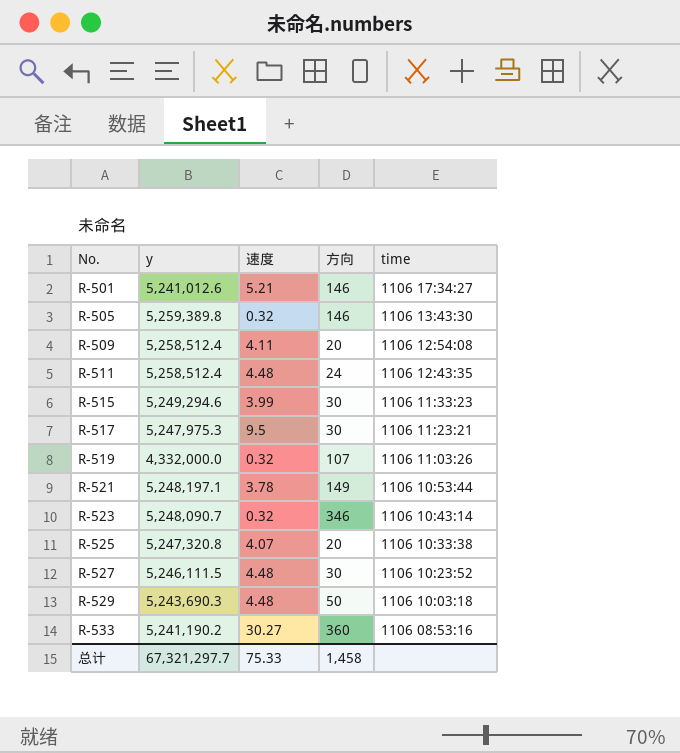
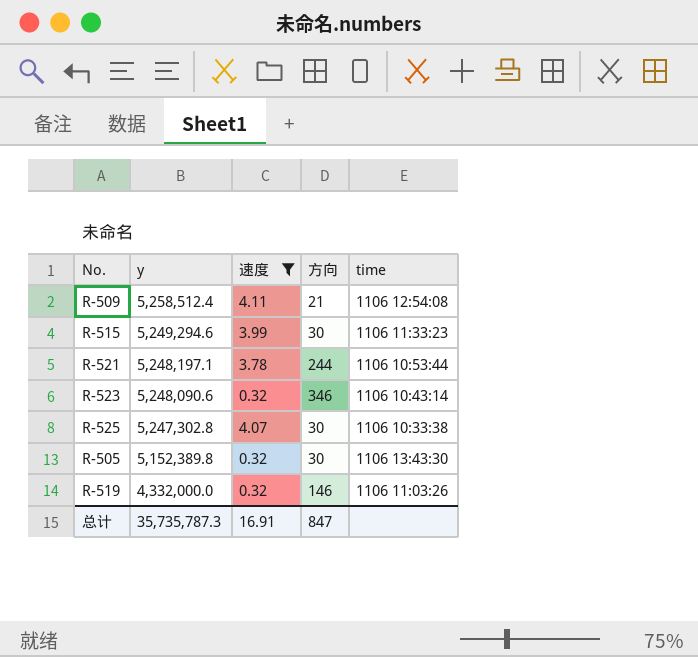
filter: none -> 速度 <= 4.11
row order: No. ascending -> y descending
R-509 | 方向: 20 -> 21
R-521 | 方向: 149 -> 244
R-523 | y: 5,248,090.7 -> 5,248,090.6
R-525 | y: 5,247,320.8 -> 5,247,302.8
R-525 | 方向: 20 -> 30
R-505 | y: 5,259,389.8 -> 5,152,389.8
R-505 | 方向: 146 -> 30
R-519 | 方向: 107 -> 146
总计 | y: 67,321,297.7 -> 35,735,787.3
总计 | 速度: 75.33 -> 16.91
总计 | 方向: 1,458 -> 847

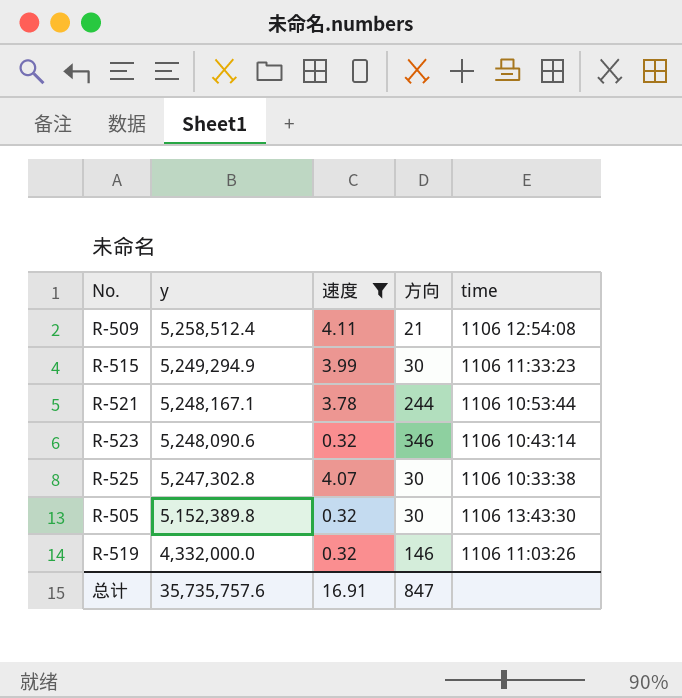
R-515 | y: 5,249,294.6 -> 5,249,294.9
R-521 | y: 5,248,197.1 -> 5,248,167.1
总计 | y: 35,735,787.3 -> 35,735,757.6

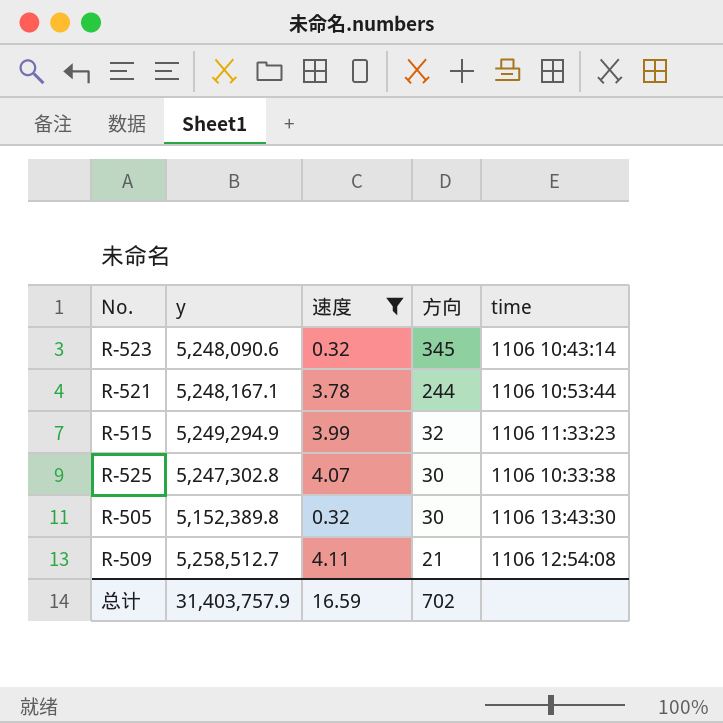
row order: y descending -> 方向 descending
row R-519: 4,332,000.0 | 0.32 | 146 | 1106 11:03:26 -> none
R-523 | 方向: 346 -> 345
R-515 | 方向: 30 -> 32
R-509 | y: 5,258,512.4 -> 5,258,512.7
总计 | y: 35,735,757.6 -> 31,403,757.9
总计 | 速度: 16.91 -> 16.59
总计 | 方向: 847 -> 702

